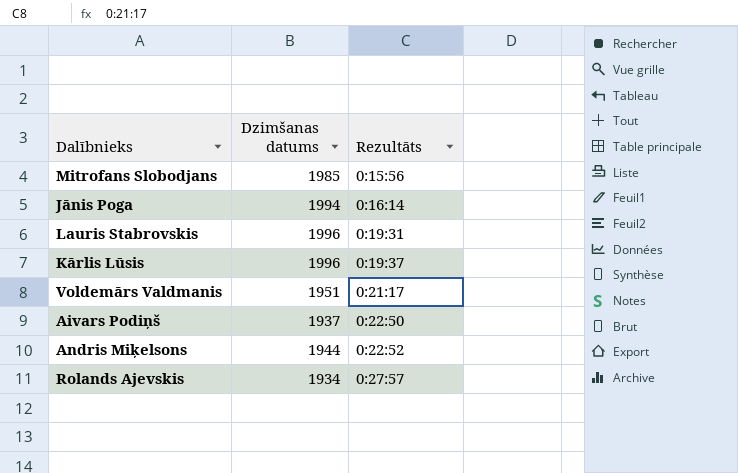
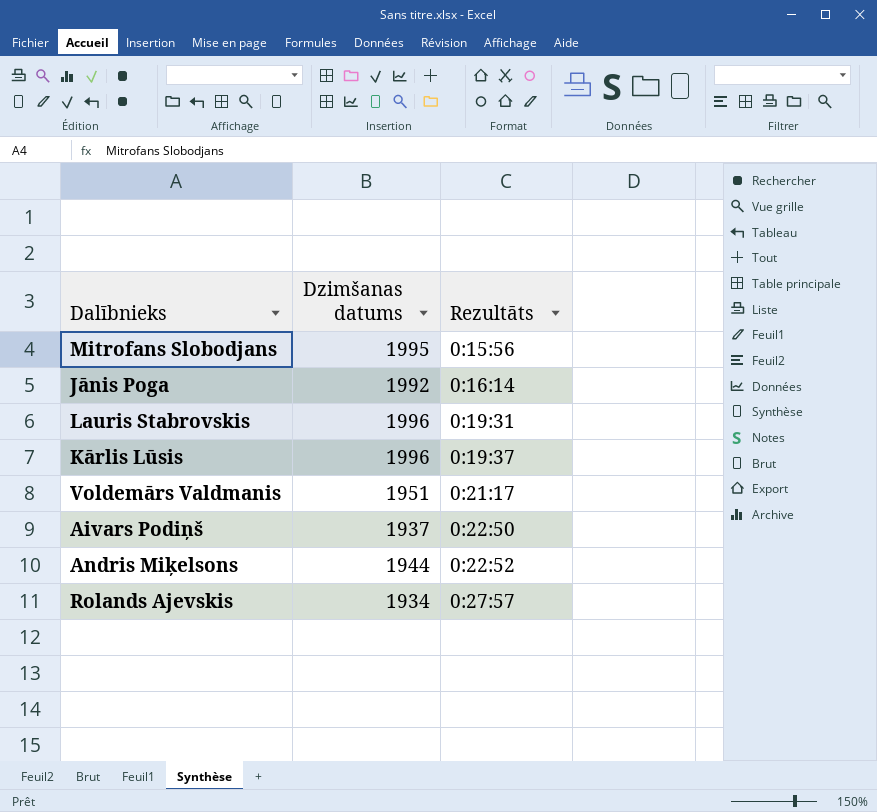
Mitrofans Slobodjans | Dzimšanas datums: 1985 -> 1995
Jānis Poga | Dzimšanas datums: 1994 -> 1992

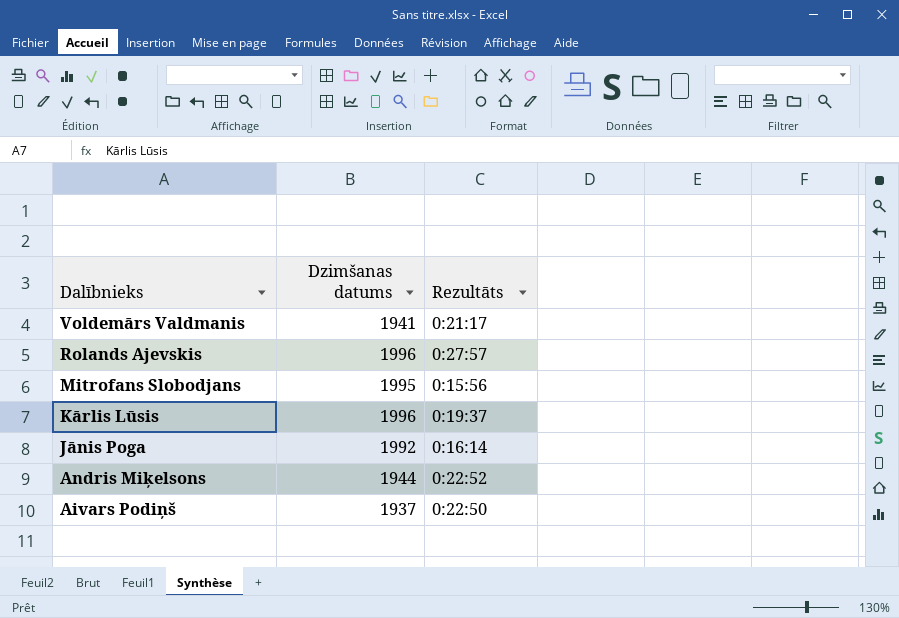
row order: Rezultāts ascending -> Dalībnieks descending
row Lauris Stabrovskis: 1996 | 0:19:31 -> none
Voldemārs Valdmanis | Dzimšanas datums: 1951 -> 1941
Rolands Ajevskis | Dzimšanas datums: 1934 -> 1996

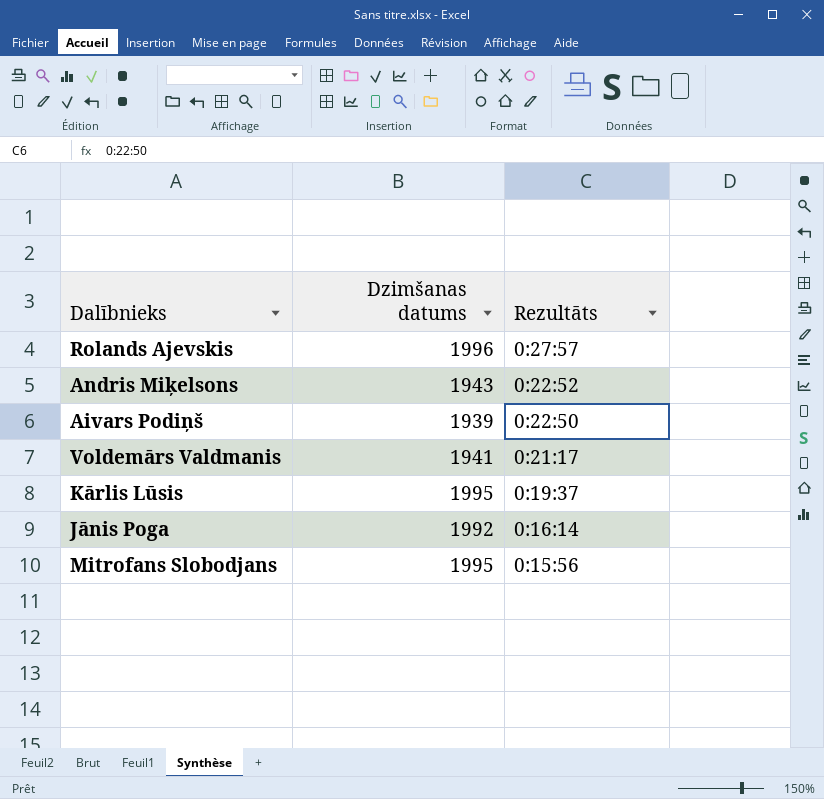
row order: Dalībnieks descending -> Rezultāts descending
Andris Miķelsons | Dzimšanas datums: 1944 -> 1943
Aivars Podiņš | Dzimšanas datums: 1937 -> 1939
Kārlis Lūsis | Dzimšanas datums: 1996 -> 1995

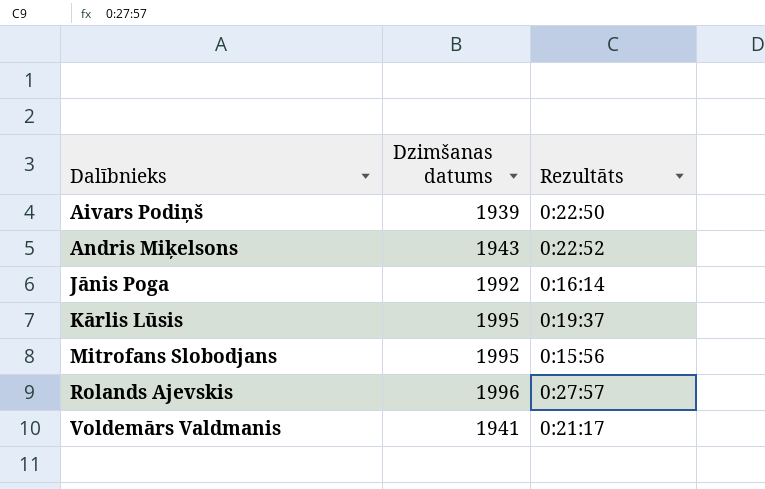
row order: Rezultāts descending -> Dalībnieks ascending

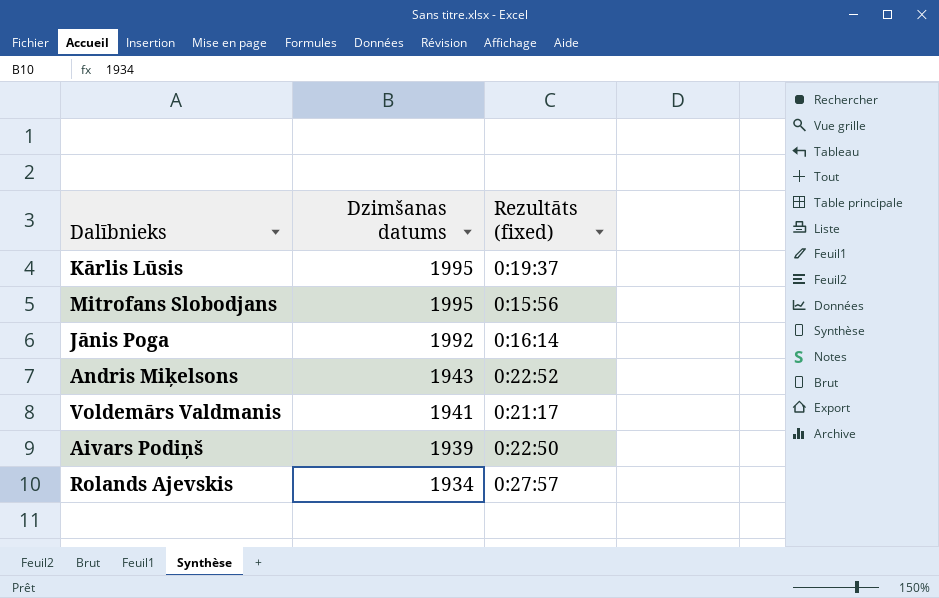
row order: Dalībnieks ascending -> Dzimšanas datums descending
column name: Rezultāts -> Rezultāts (fixed)
Rolands Ajevskis | Dzimšanas datums: 1996 -> 1934

